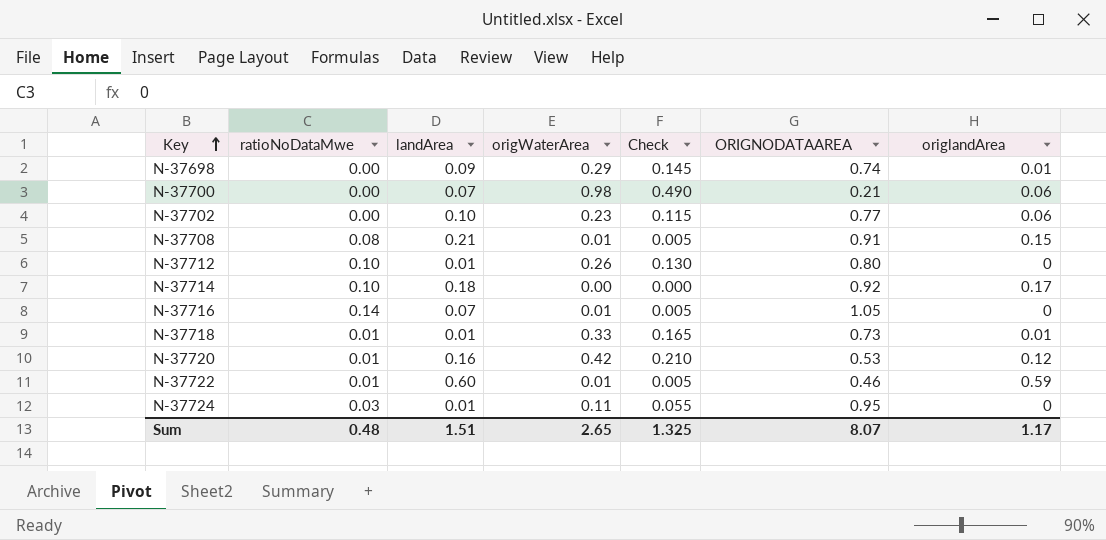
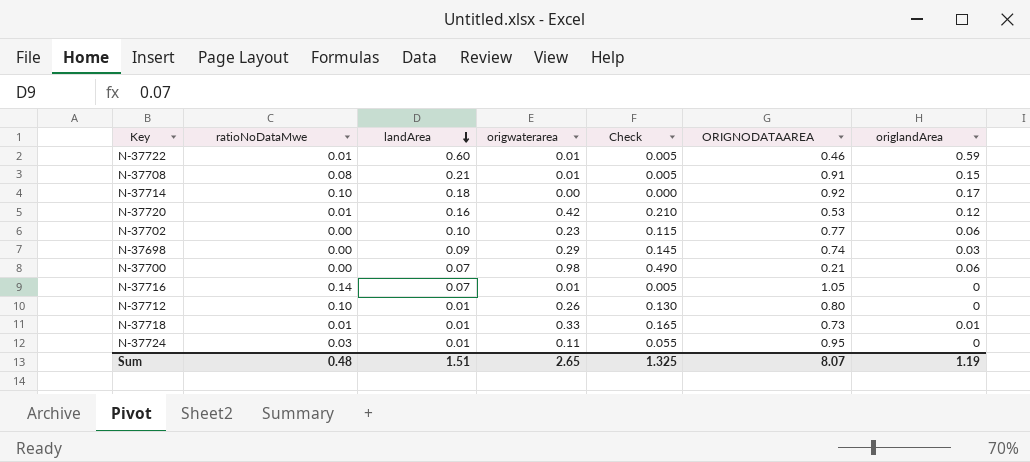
row order: Key ascending -> landArea descending
column name: origWaterArea -> origwaterarea
N-37698 | origlandArea: 0.01 -> 0.03
Sum | origlandArea: 1.17 -> 1.19

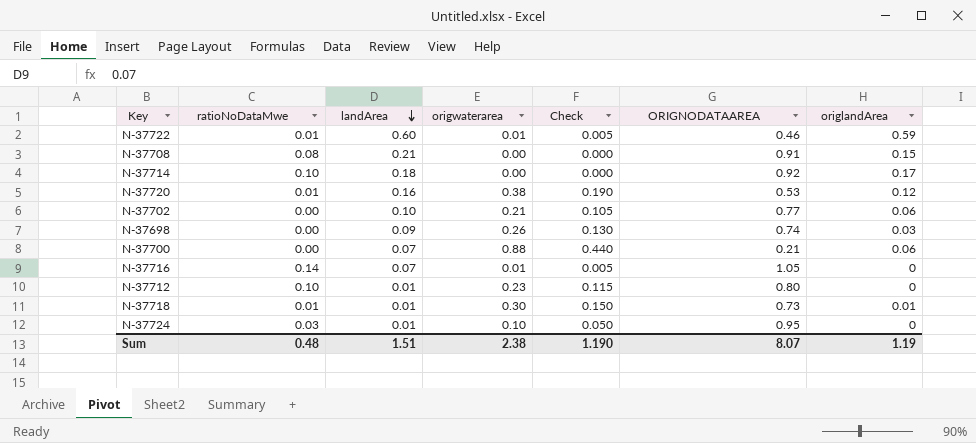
N-37708 | origwaterarea: 0.01 -> 0.00
N-37708 | Check: 0.005 -> 0.000
N-37720 | origwaterarea: 0.42 -> 0.38
N-37720 | Check: 0.210 -> 0.190
N-37702 | origwaterarea: 0.23 -> 0.21
N-37702 | Check: 0.115 -> 0.105
N-37698 | origwaterarea: 0.29 -> 0.26
N-37698 | Check: 0.145 -> 0.130
N-37700 | origwaterarea: 0.98 -> 0.88
N-37700 | Check: 0.490 -> 0.440
N-37712 | origwaterarea: 0.26 -> 0.23
N-37712 | Check: 0.130 -> 0.115
N-37718 | origwaterarea: 0.33 -> 0.30
N-37718 | Check: 0.165 -> 0.150
N-37724 | origwaterarea: 0.11 -> 0.10
N-37724 | Check: 0.055 -> 0.050
Sum | origwaterarea: 2.65 -> 2.38
Sum | Check: 1.325 -> 1.190

